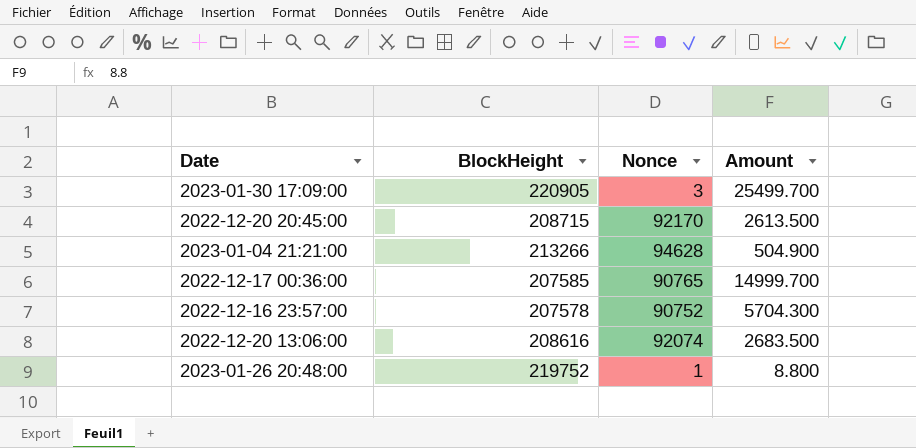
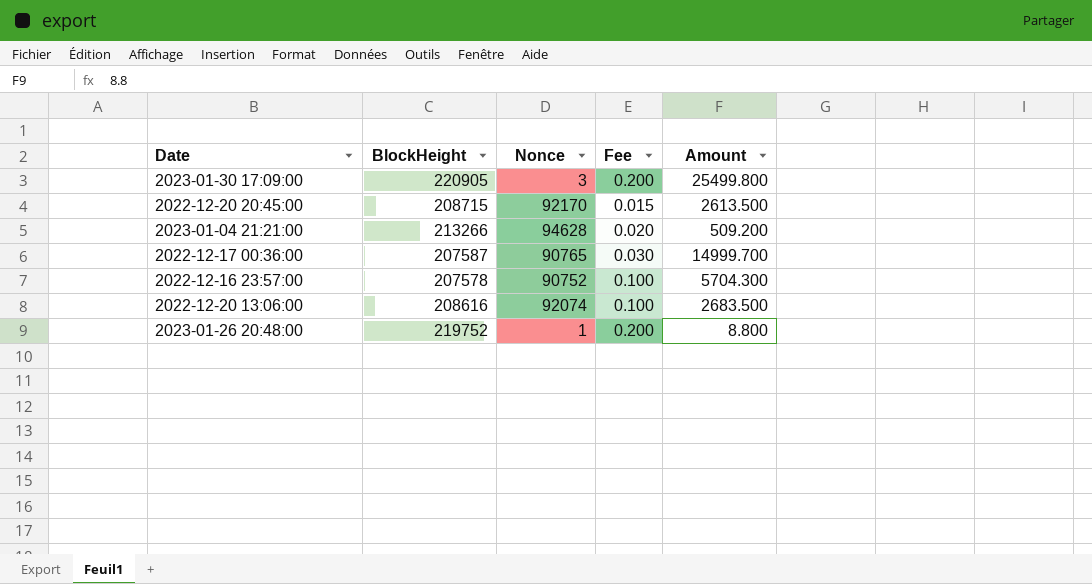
column Fee | position: none -> 4
2023-01-30 17:09:00 | Amount: 25499.700 -> 25499.800
2023-01-04 21:21:00 | Amount: 504.900 -> 509.200
2022-12-17 00:36:00 | BlockHeight: 207585 -> 207587

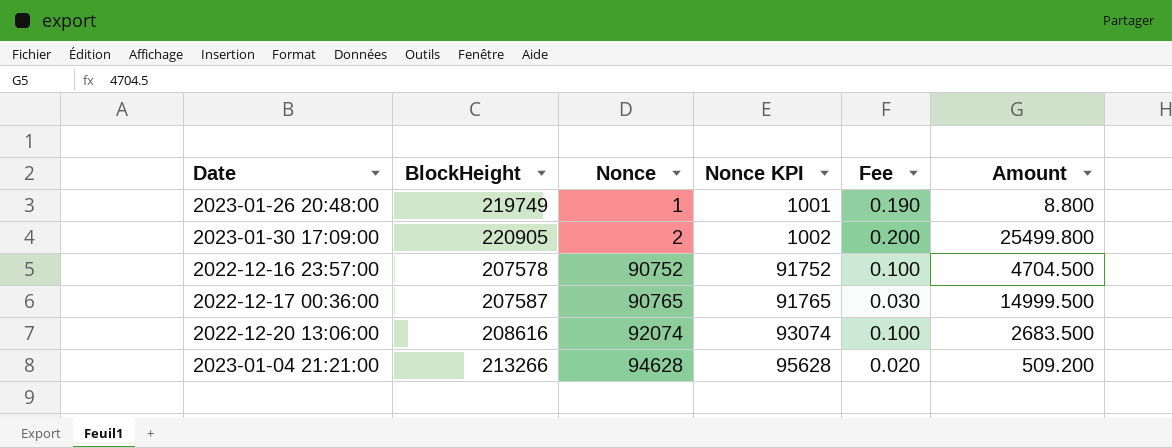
row order: none -> Nonce ascending
column Nonce KPI | formula: none -> [Nonce] + 1000
row 2022-12-20 20:45:00: 208715 | 92170 | 0.015 | 2613.500 -> none
2023-01-26 20:48:00 | BlockHeight: 219752 -> 219749
2023-01-26 20:48:00 | Fee: 0.200 -> 0.190
2023-01-30 17:09:00 | Nonce: 3 -> 2
2022-12-16 23:57:00 | Amount: 5704.300 -> 4704.500
2022-12-17 00:36:00 | Amount: 14999.700 -> 14999.500

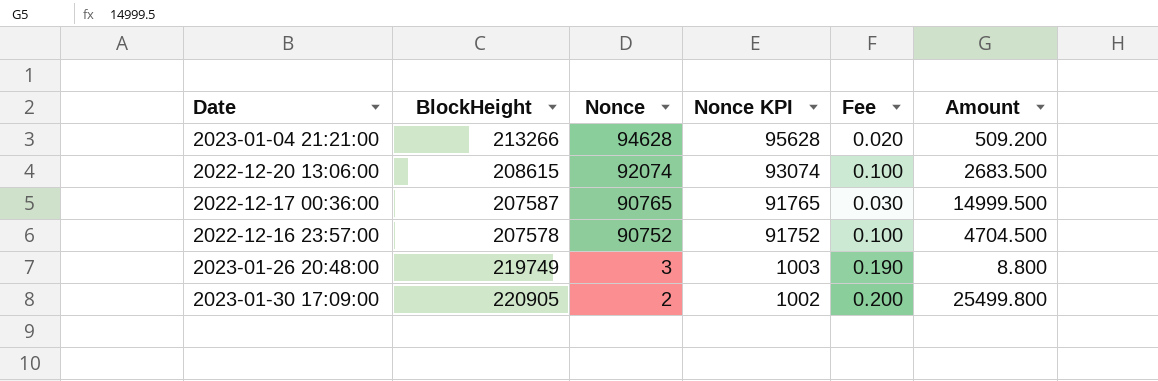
row order: Nonce ascending -> Nonce descending
2022-12-20 13:06:00 | BlockHeight: 208616 -> 208615
2023-01-26 20:48:00 | Nonce: 1 -> 3
2023-01-26 20:48:00 | Nonce KPI: 1001 -> 1003

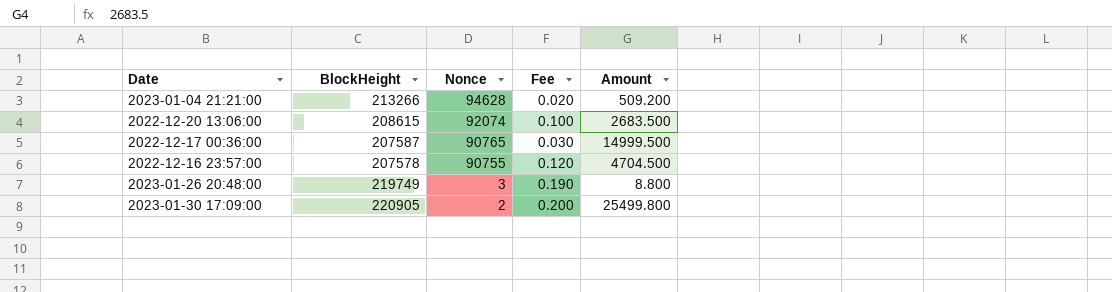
column Nonce KPI | formula: [Nonce] + 1000 -> none
2022-12-16 23:57:00 | Nonce: 90752 -> 90755
2022-12-16 23:57:00 | Fee: 0.100 -> 0.120

